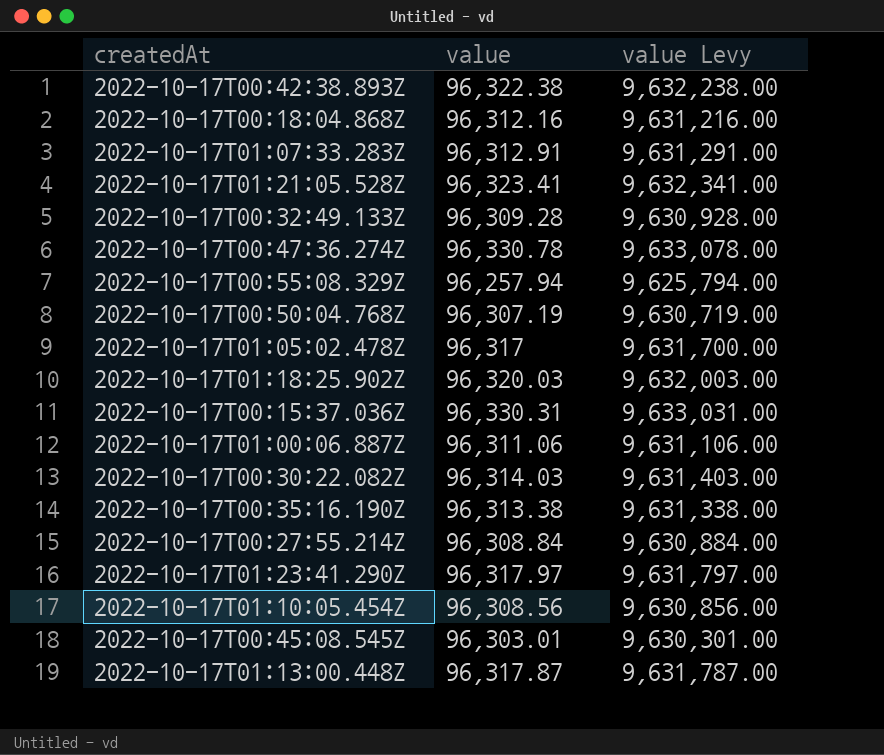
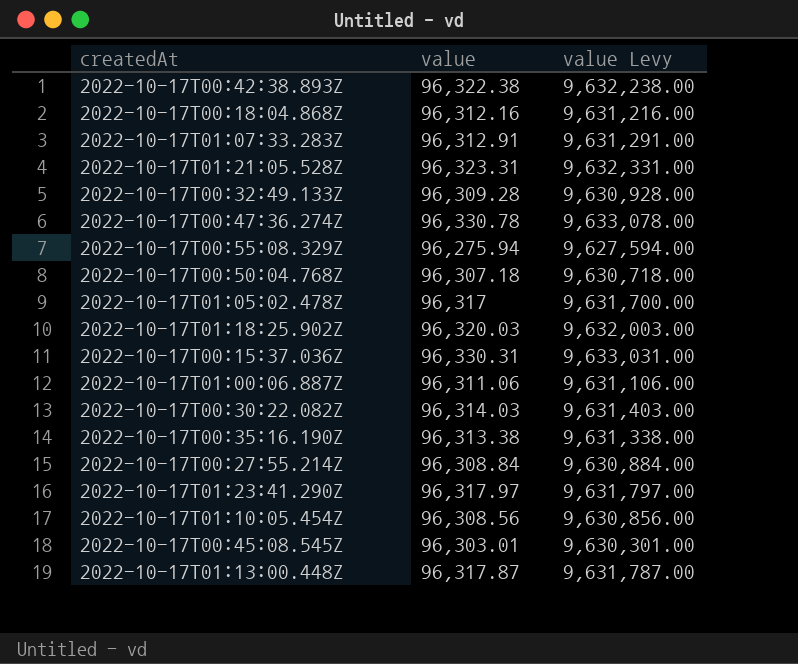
2022-10-17T01:21:05.528Z | value: 96,323.41 -> 96,323.31
2022-10-17T01:21:05.528Z | value Levy: 9,632,341.00 -> 9,632,331.00
2022-10-17T00:55:08.329Z | value: 96,257.94 -> 96,275.94
2022-10-17T00:55:08.329Z | value Levy: 9,625,794.00 -> 9,627,594.00
2022-10-17T00:50:04.768Z | value: 96,307.19 -> 96,307.18
2022-10-17T00:50:04.768Z | value Levy: 9,630,719.00 -> 9,630,718.00

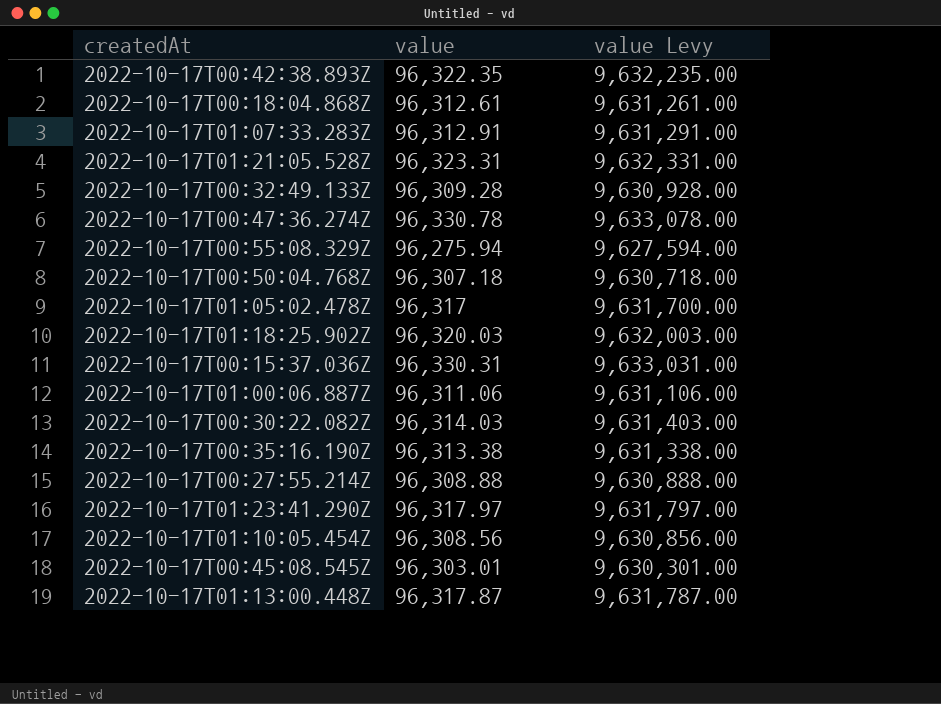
2022-10-17T00:42:38.893Z | value: 96,322.38 -> 96,322.35
2022-10-17T00:42:38.893Z | value Levy: 9,632,238.00 -> 9,632,235.00
2022-10-17T00:18:04.868Z | value: 96,312.16 -> 96,312.61
2022-10-17T00:18:04.868Z | value Levy: 9,631,216.00 -> 9,631,261.00
2022-10-17T00:27:55.214Z | value: 96,308.84 -> 96,308.88
2022-10-17T00:27:55.214Z | value Levy: 9,630,884.00 -> 9,630,888.00

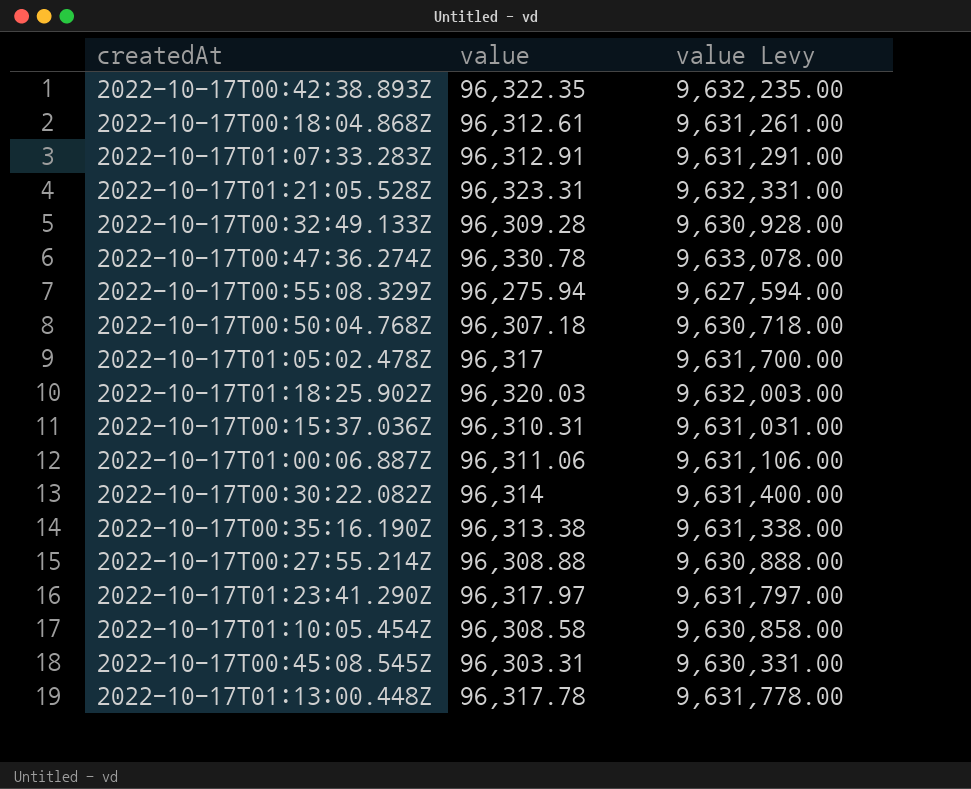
2022-10-17T00:15:37.036Z | value: 96,330.31 -> 96,310.31
2022-10-17T00:15:37.036Z | value Levy: 9,633,031.00 -> 9,631,031.00
2022-10-17T00:30:22.082Z | value: 96,314.03 -> 96,314
2022-10-17T00:30:22.082Z | value Levy: 9,631,403.00 -> 9,631,400.00
2022-10-17T01:10:05.454Z | value: 96,308.56 -> 96,308.58
2022-10-17T01:10:05.454Z | value Levy: 9,630,856.00 -> 9,630,858.00
2022-10-17T00:45:08.545Z | value: 96,303.01 -> 96,303.31
2022-10-17T00:45:08.545Z | value Levy: 9,630,301.00 -> 9,630,331.00
2022-10-17T01:13:00.448Z | value: 96,317.87 -> 96,317.78
2022-10-17T01:13:00.448Z | value Levy: 9,631,787.00 -> 9,631,778.00

